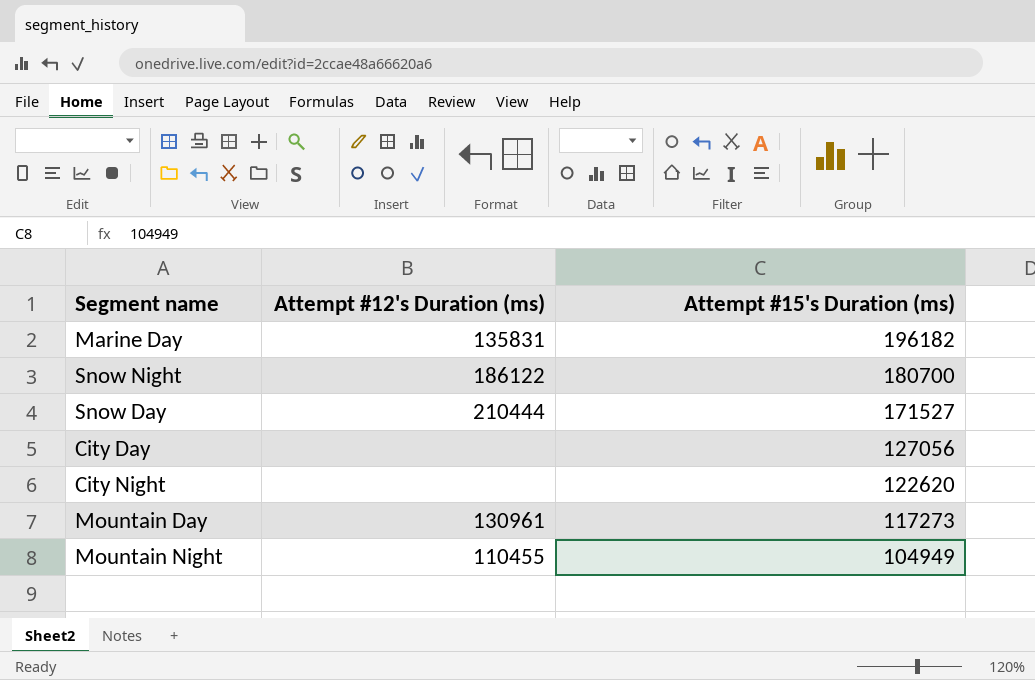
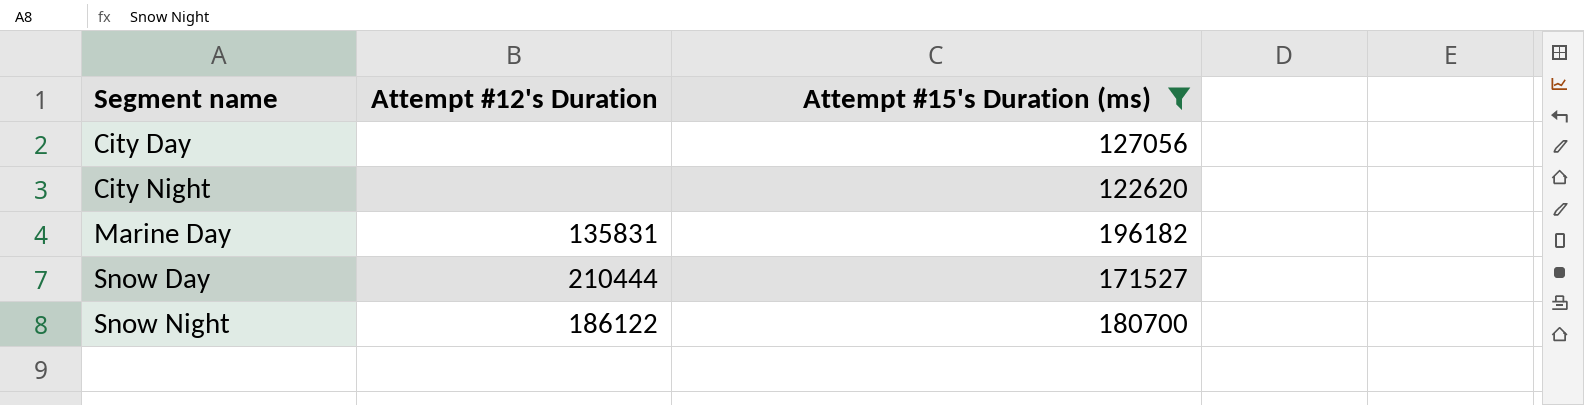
filter: none -> Attempt #15's Duration (ms) >= 122620
row order: Attempt #15's Duration (ms) descending -> Segment name ascending
column name: Attempt #12's Duration (ms) -> Attempt #12's Duration

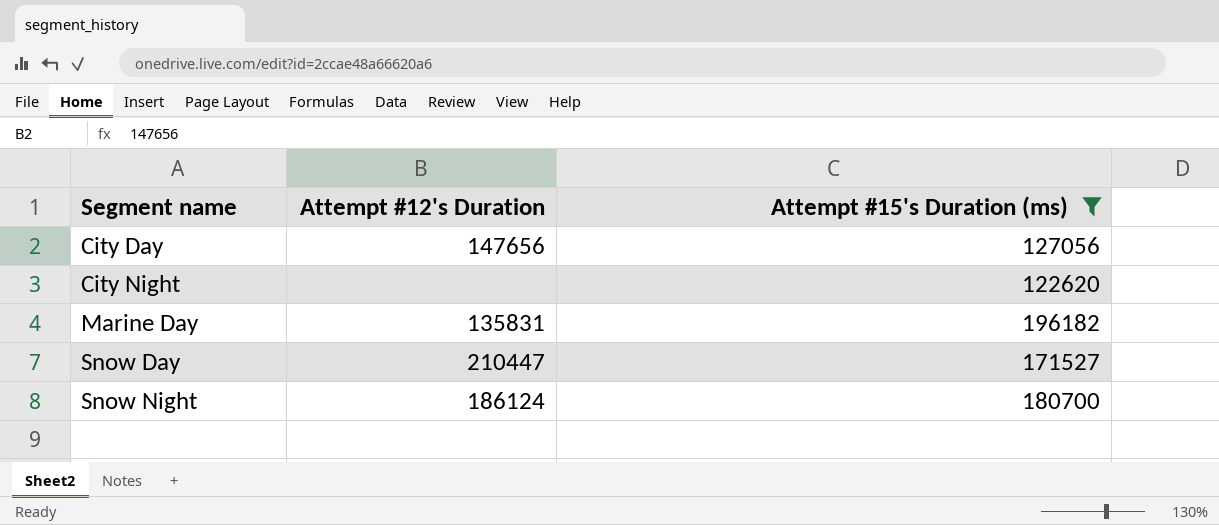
City Day | Attempt #12's Duration: none -> 147656
Snow Day | Attempt #12's Duration: 210444 -> 210447
Snow Night | Attempt #12's Duration: 186122 -> 186124

